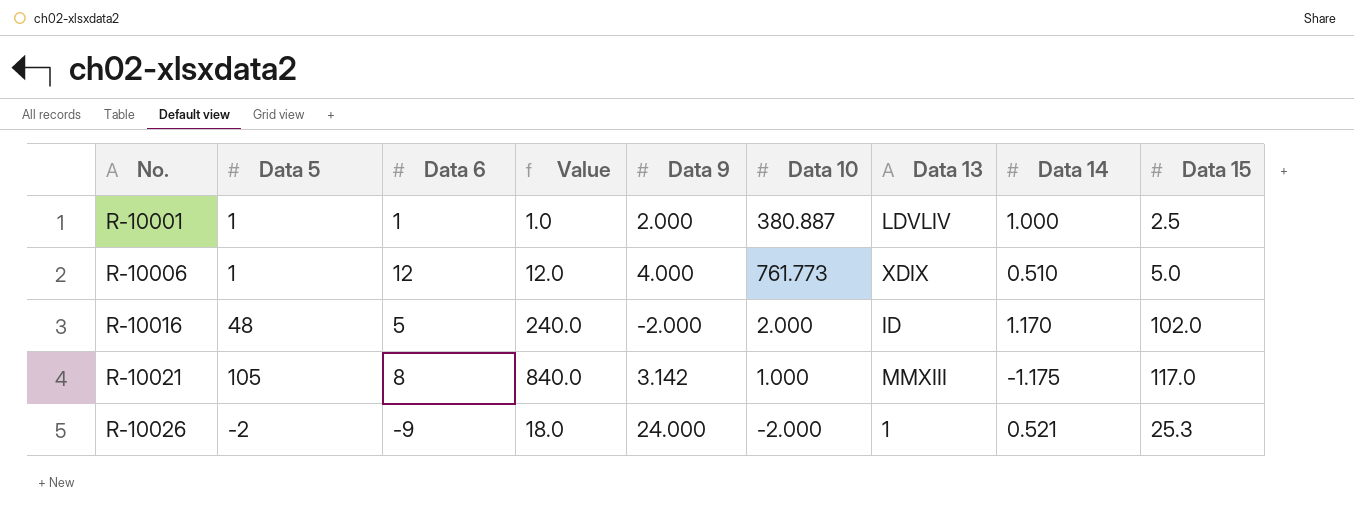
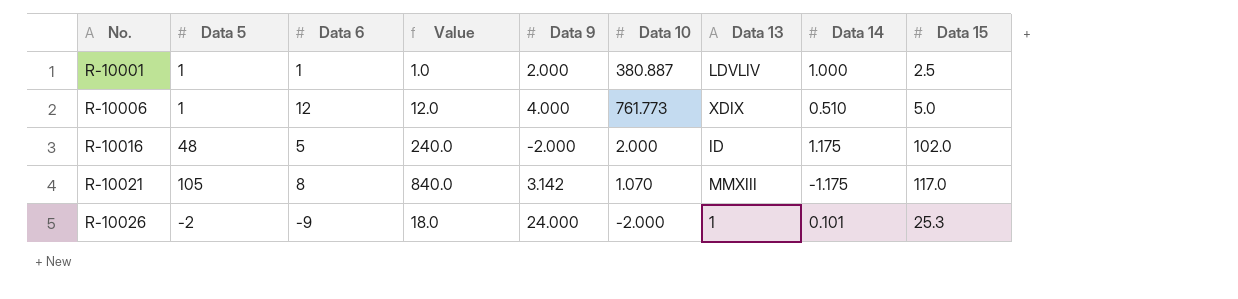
R-10016 | Data 14: 1.170 -> 1.175
R-10021 | Data 10: 1.000 -> 1.070
R-10026 | Data 14: 0.521 -> 0.101

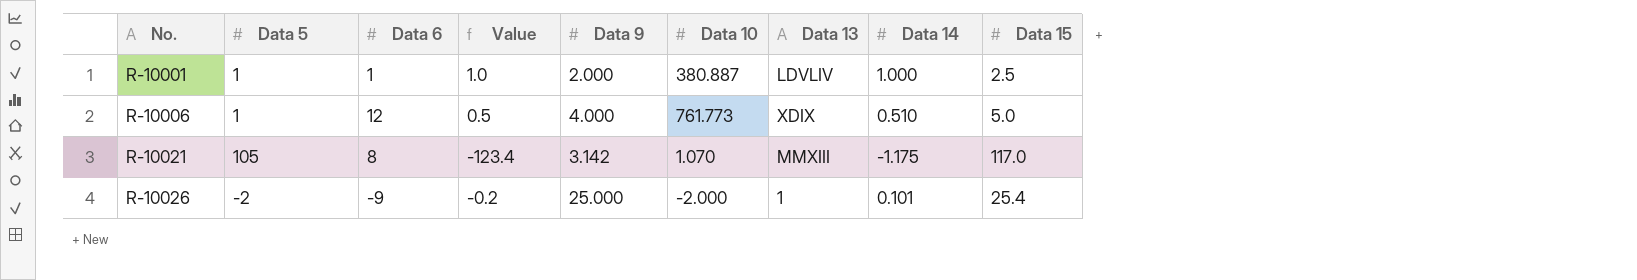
column Value | formula: [Data 5] * [Data 6] -> [Data 5] * [Data 14]
row R-10016: 48 | 5 | 240.0 | -2.000 | 2.000 | ID | 1.175 | 102.0 -> none
R-10026 | Data 9: 24.000 -> 25.000
R-10026 | Data 15: 25.3 -> 25.4

